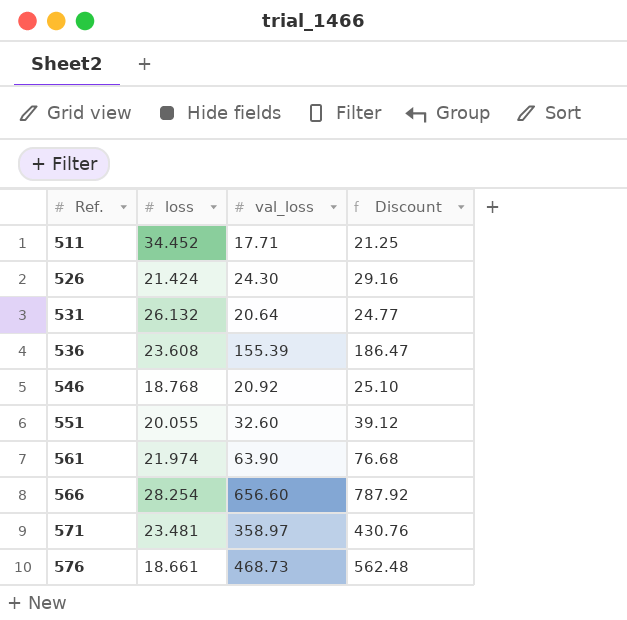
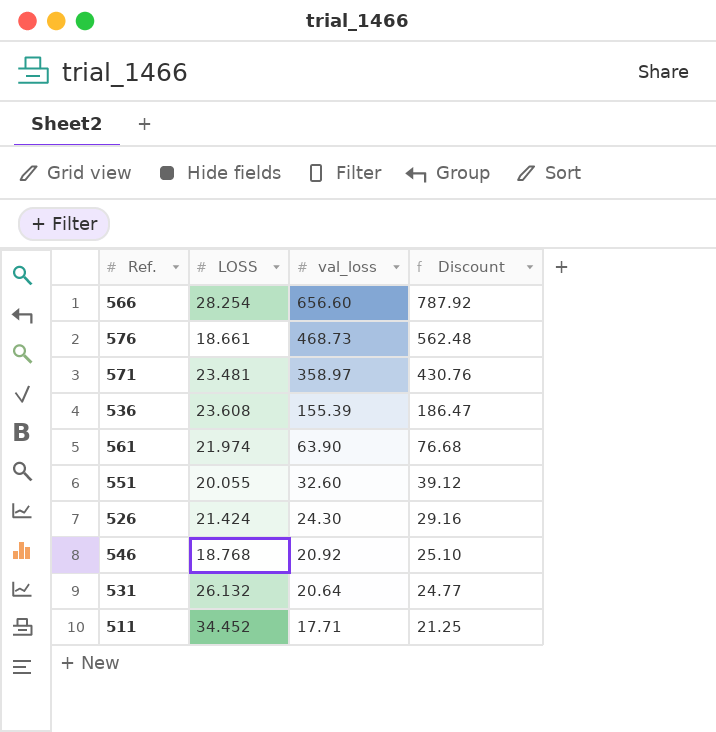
row order: Ref. ascending -> val_loss descending
column name: loss -> LOSS

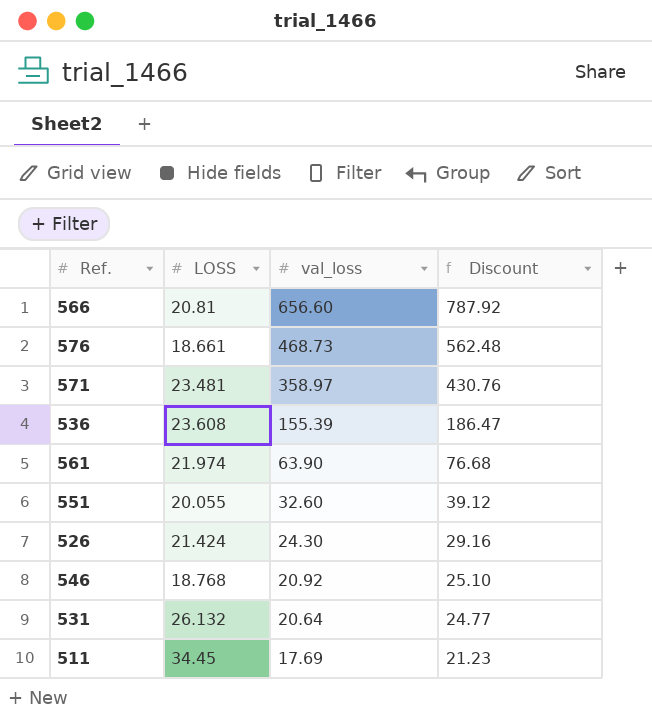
566 | LOSS: 28.254 -> 20.81
511 | LOSS: 34.452 -> 34.45
511 | val_loss: 17.71 -> 17.69
511 | Discount: 21.25 -> 21.23

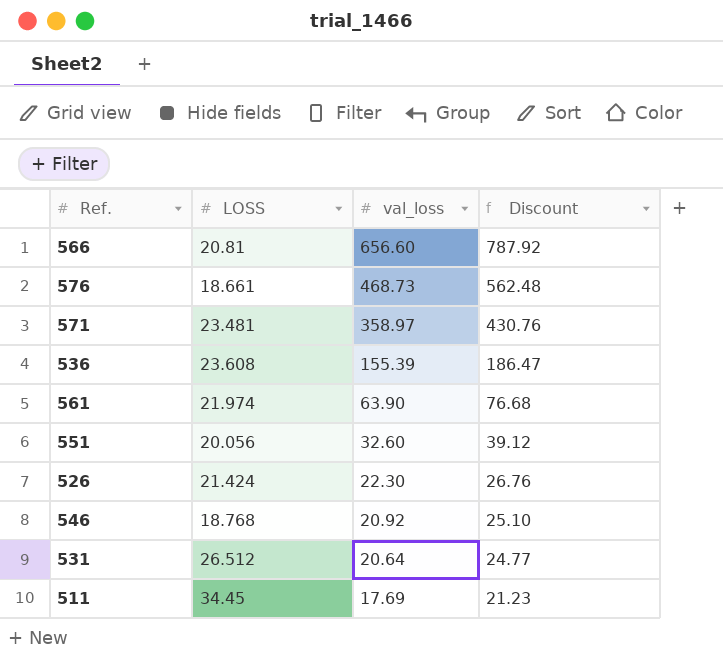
551 | LOSS: 20.055 -> 20.056
526 | val_loss: 24.30 -> 22.30
526 | Discount: 29.16 -> 26.76
531 | LOSS: 26.132 -> 26.512

